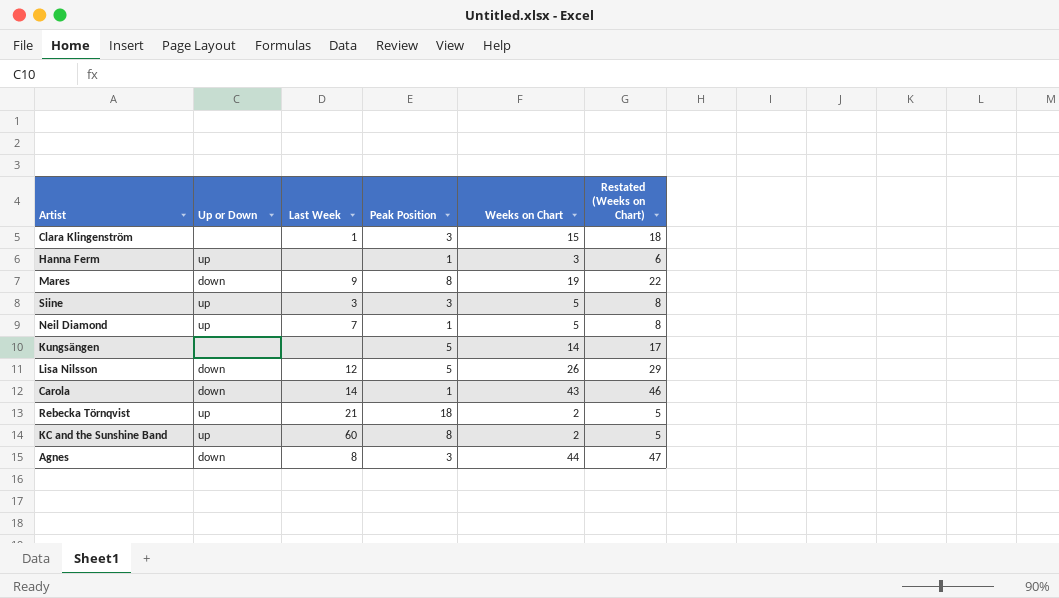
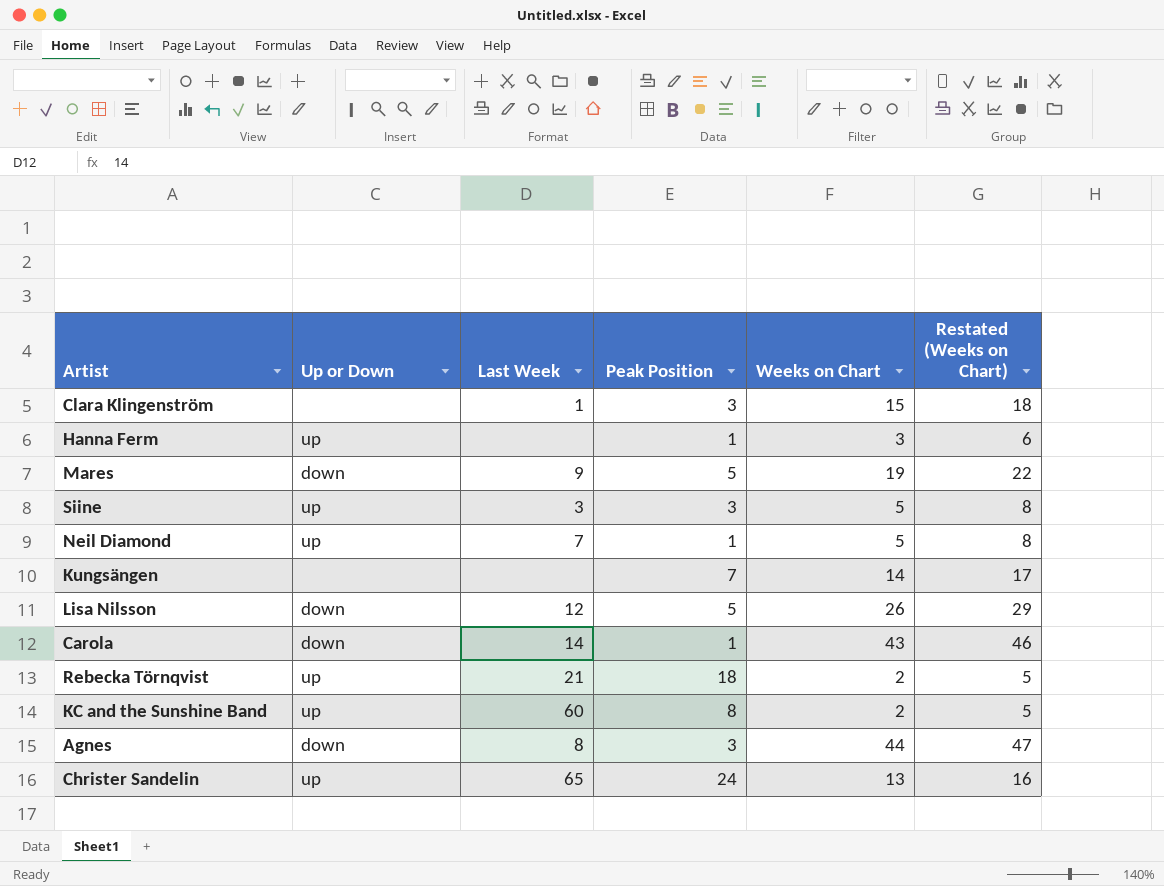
Mares | Peak Position: 8 -> 5
Kungsängen | Peak Position: 5 -> 7
row Christer Sandelin: none -> up | 65 | 24 | 13 | 16

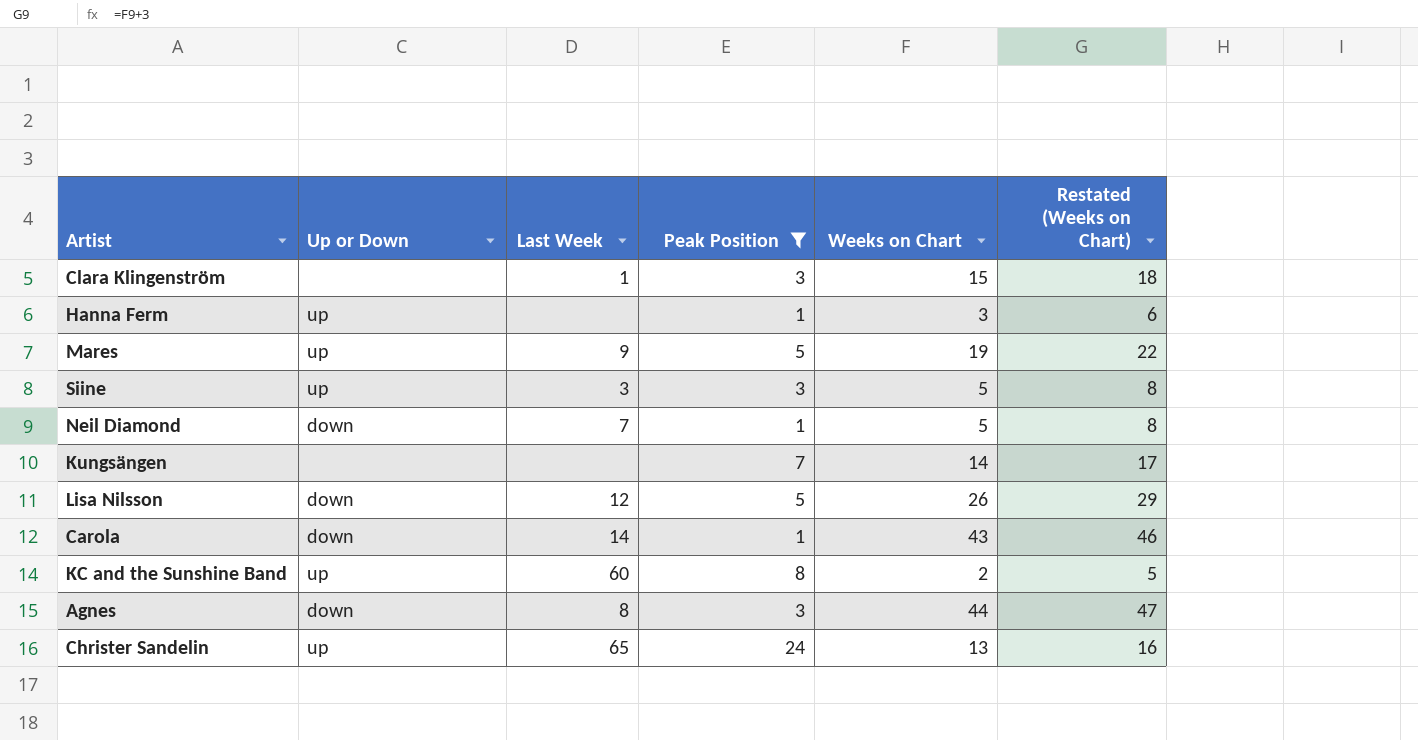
filter: none -> Peak Position != 18
Mares | Up or Down: down -> up
Neil Diamond | Up or Down: up -> down

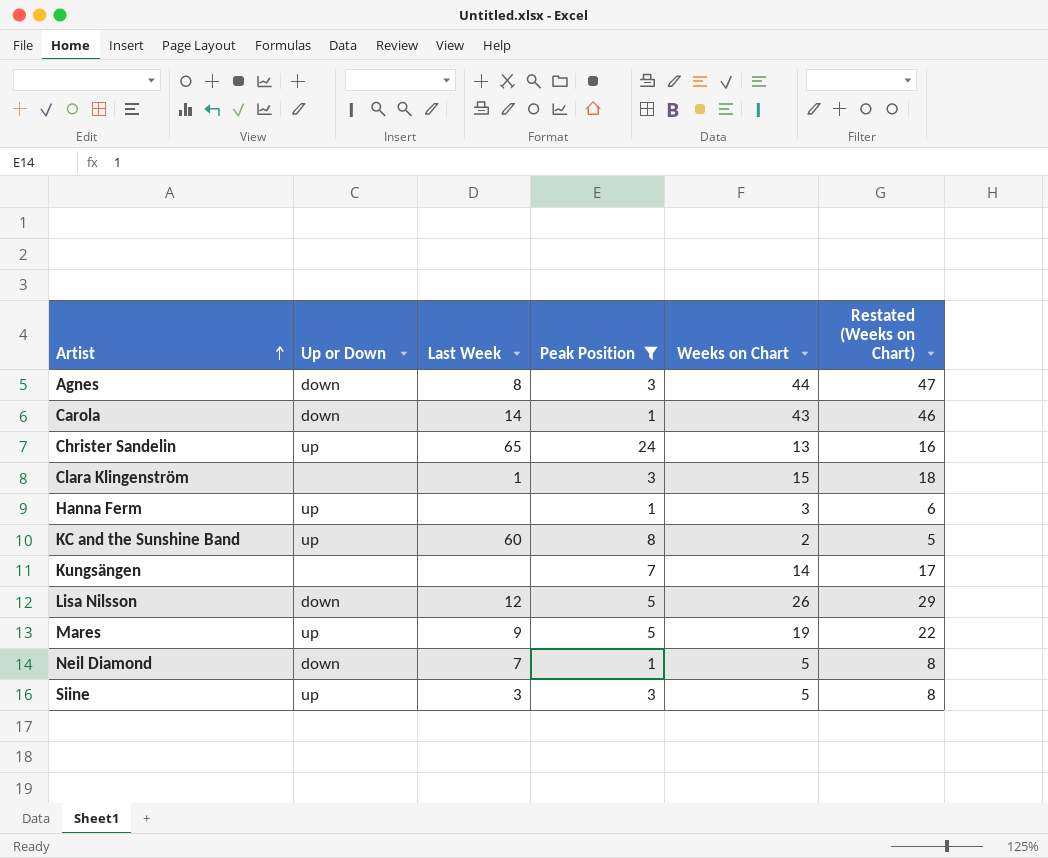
row order: none -> Artist ascending

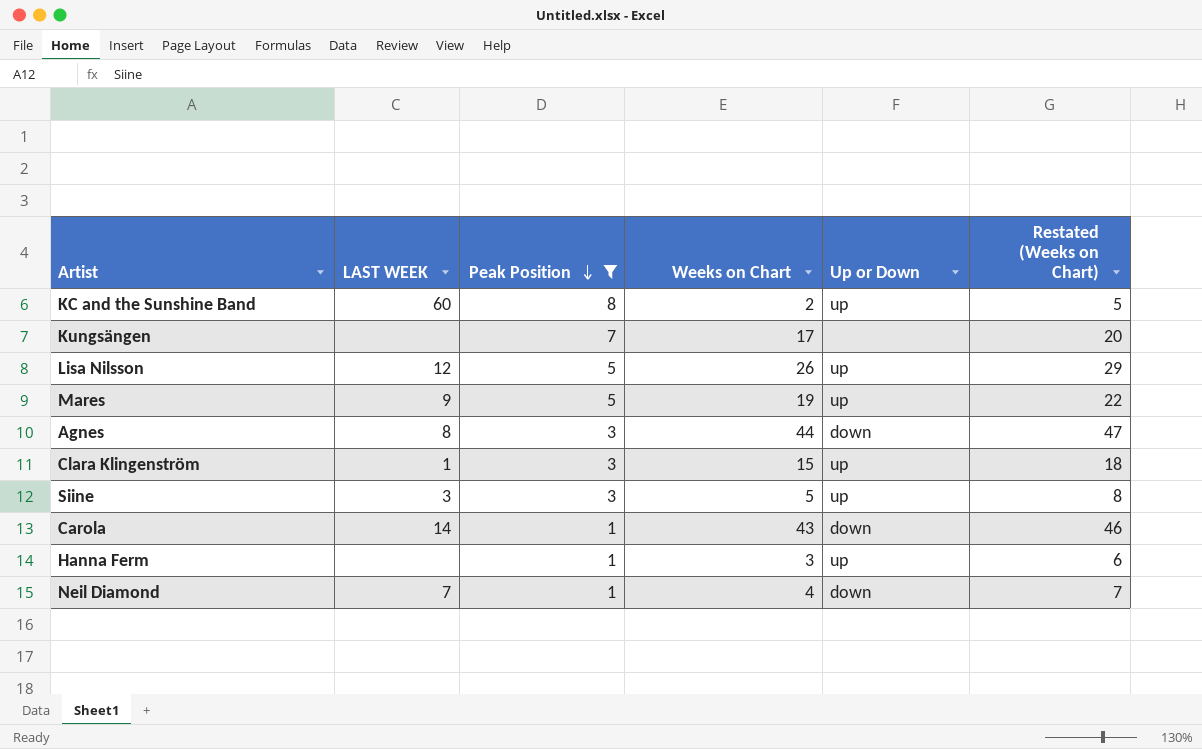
row order: Artist ascending -> Peak Position descending
column name: Last Week -> LAST WEEK
column Up or Down | position: 2 -> 5
row Christer Sandelin: up | 65 | 24 | 13 | 16 -> none
Kungsängen | Weeks on Chart: 14 -> 17
Kungsängen | Restated (Weeks on Chart): 17 -> 20
Lisa Nilsson | Up or Down: down -> up
Clara Klingenström | Up or Down: none -> up
Neil Diamond | Weeks on Chart: 5 -> 4
Neil Diamond | Restated (Weeks on Chart): 8 -> 7

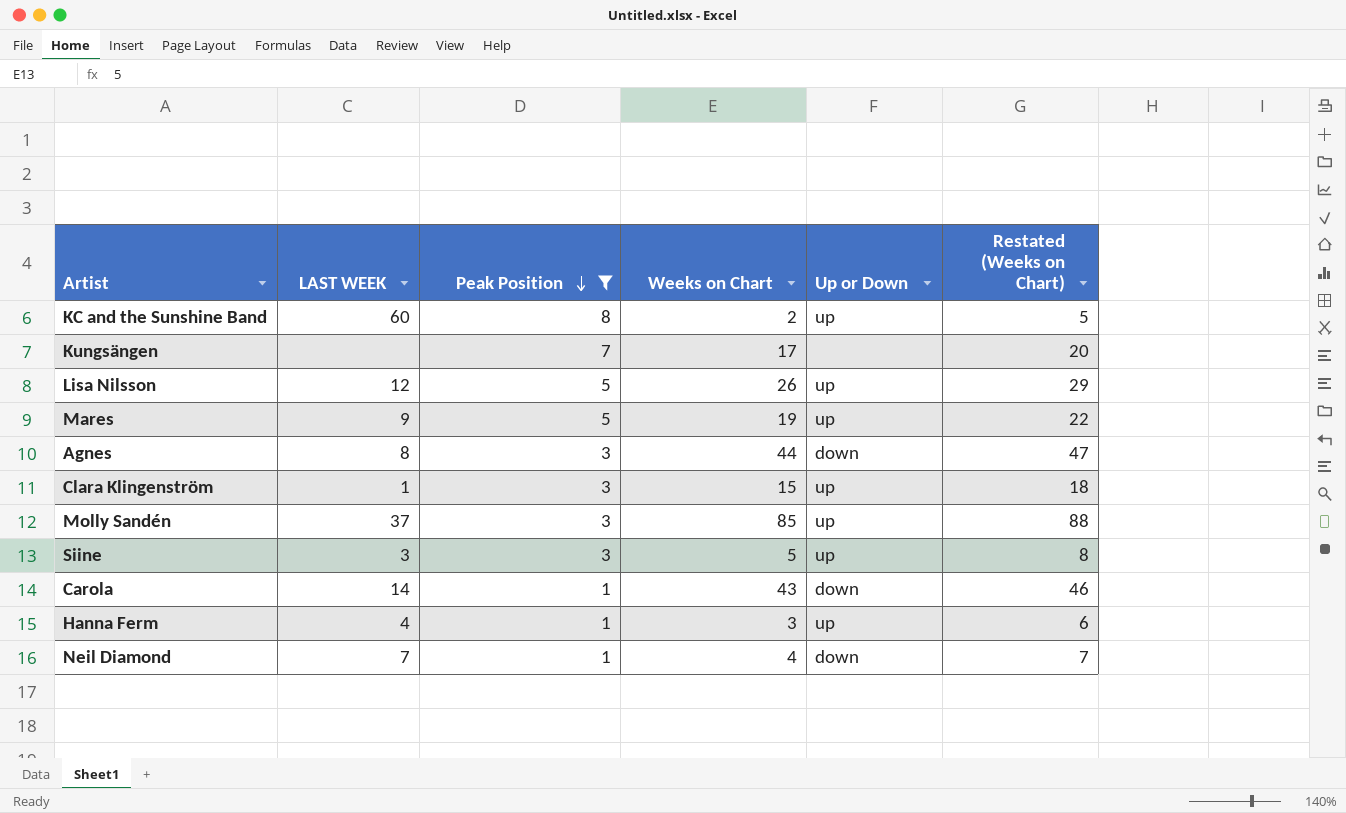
row Molly Sandén: none -> 37 | 3 | 85 | up | 88
Hanna Ferm | LAST WEEK: none -> 4

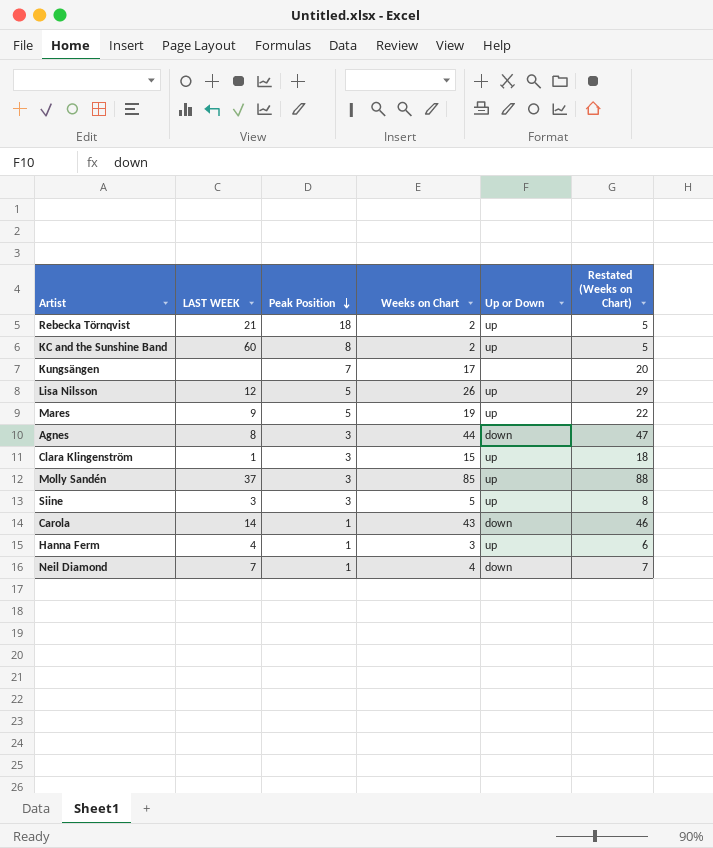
filter: Peak Position != 18 -> none

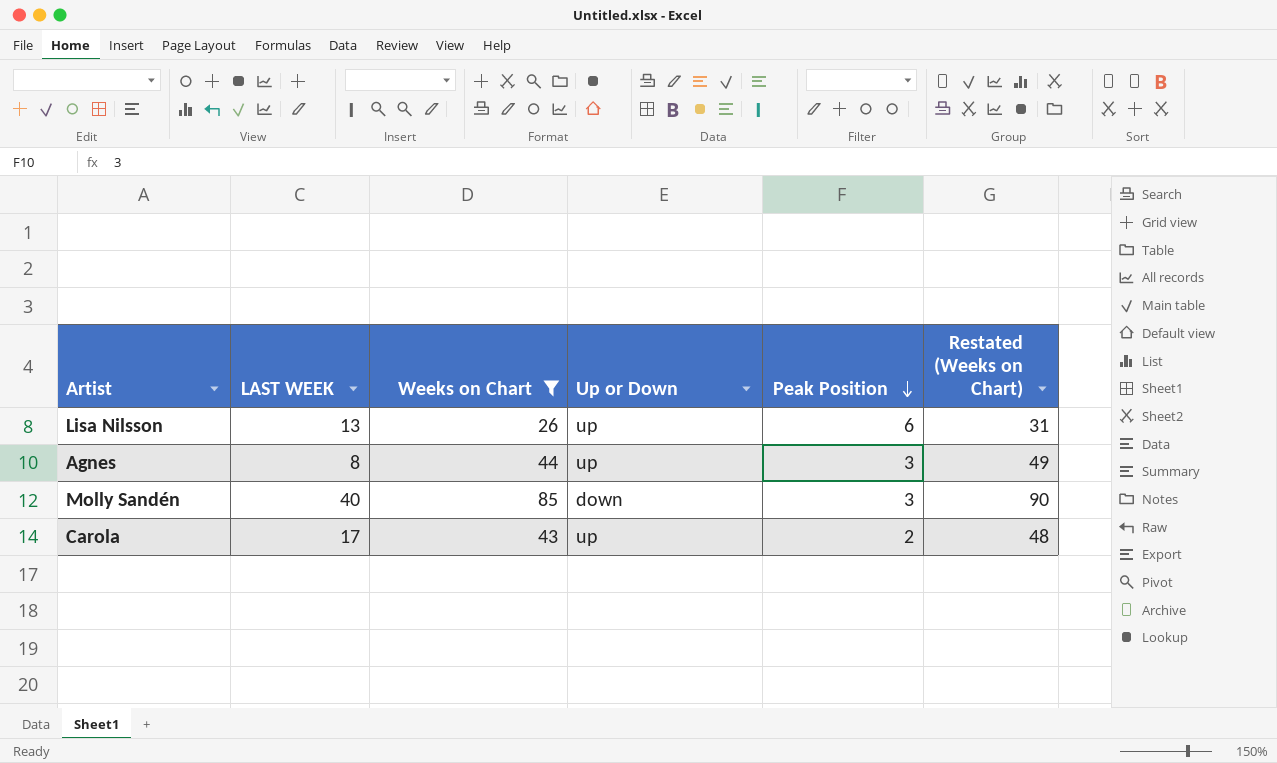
filter: none -> Weeks on Chart >= 26
column Peak Position | position: 3 -> 5
column Restated (Weeks on Chart) | formula: [Weeks on Chart] + 3 -> [Weeks on Chart] + 5
Lisa Nilsson | LAST WEEK: 12 -> 13
Lisa Nilsson | Peak Position: 5 -> 6
Agnes | Up or Down: down -> up
Molly Sandén | LAST WEEK: 37 -> 40
Molly Sandén | Up or Down: up -> down
Carola | LAST WEEK: 14 -> 17
Carola | Up or Down: down -> up
Carola | Peak Position: 1 -> 2

